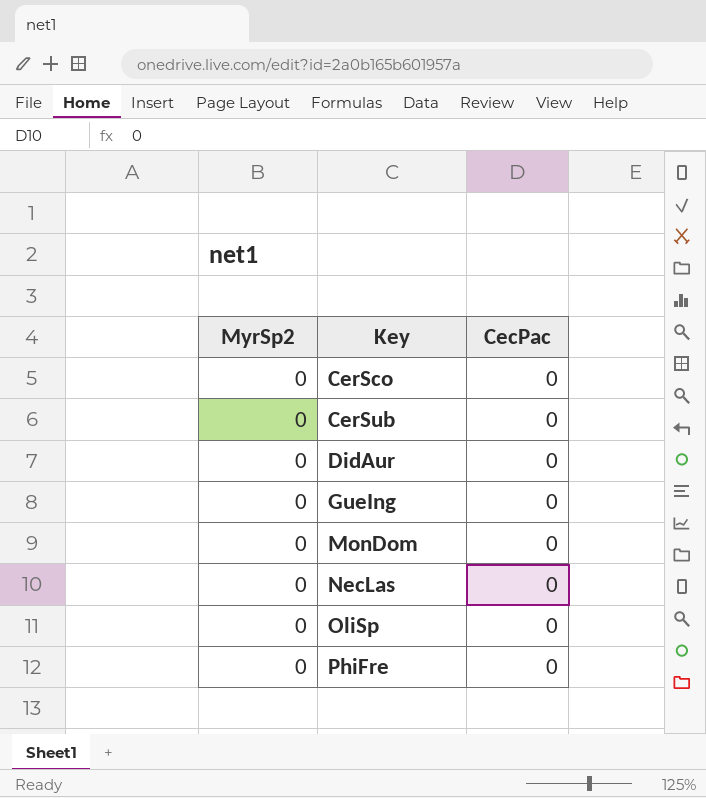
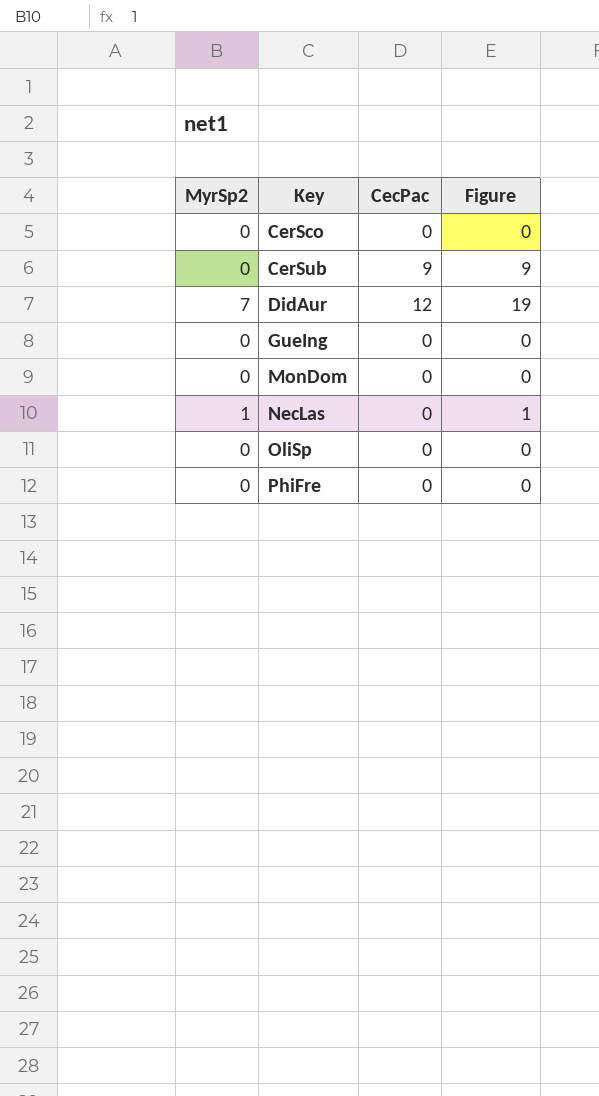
column Figure | formula: none -> [MyrSp2] + [CecPac]
CerSub | CecPac: 0 -> 9
DidAur | MyrSp2: 0 -> 7
DidAur | CecPac: 0 -> 12
NecLas | MyrSp2: 0 -> 1

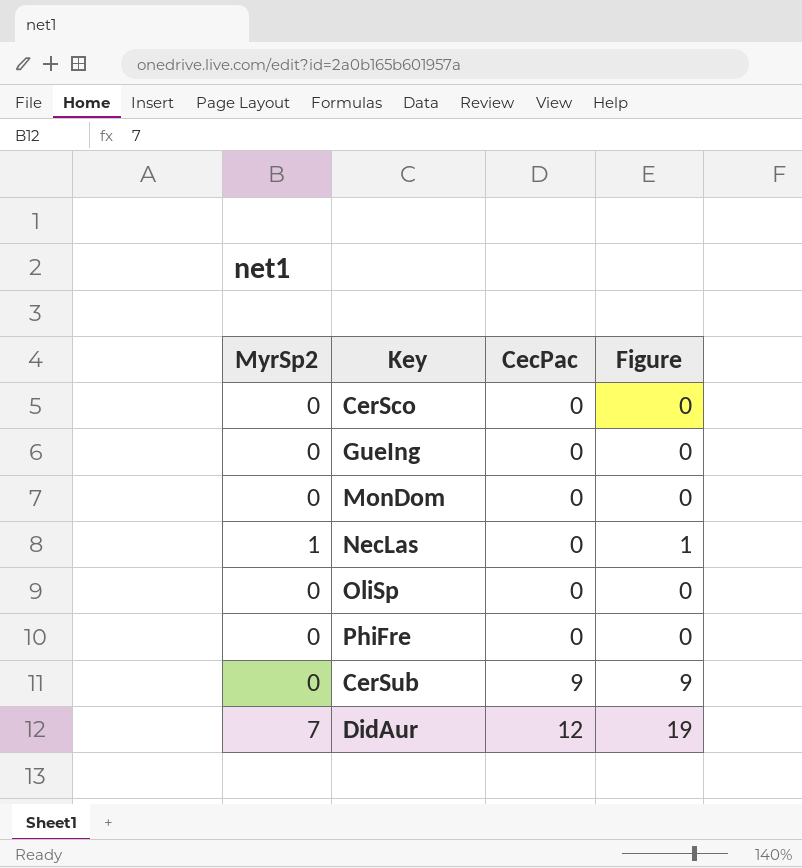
row order: Key ascending -> CecPac ascending

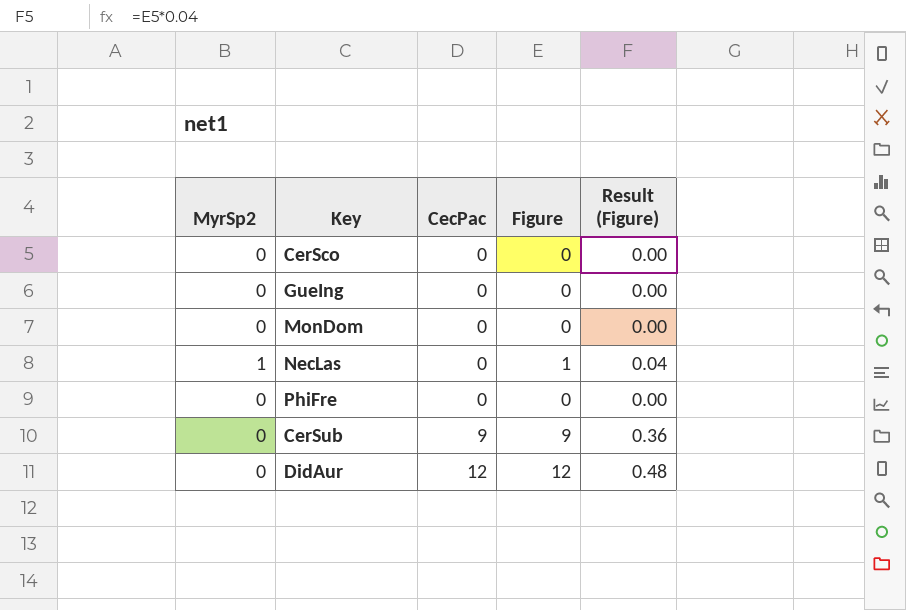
column Result (Figure) | formula: none -> [Figure] * 0.04
row OliSp: 0 | 0 | 0 -> none
DidAur | MyrSp2: 7 -> 0
DidAur | Figure: 19 -> 12

